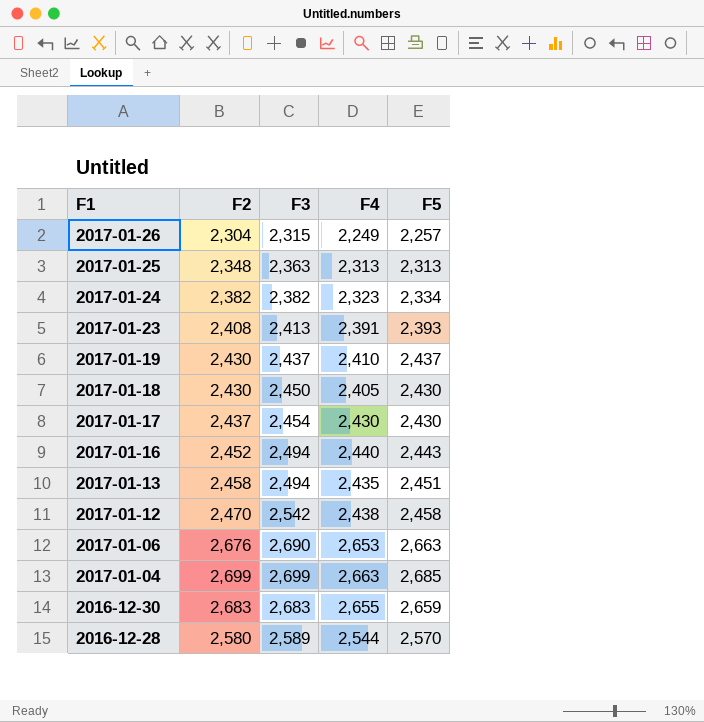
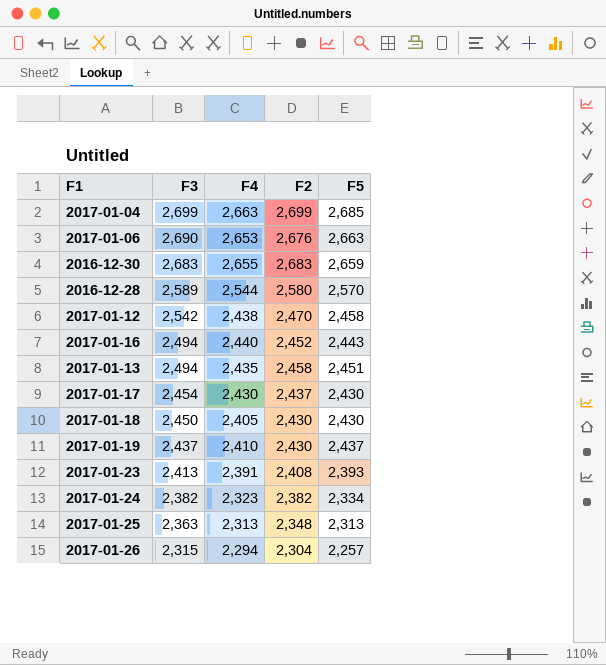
row order: F1 descending -> F3 descending
column F2 | position: 2 -> 4
2017-01-26 | F4: 2,249 -> 2,294

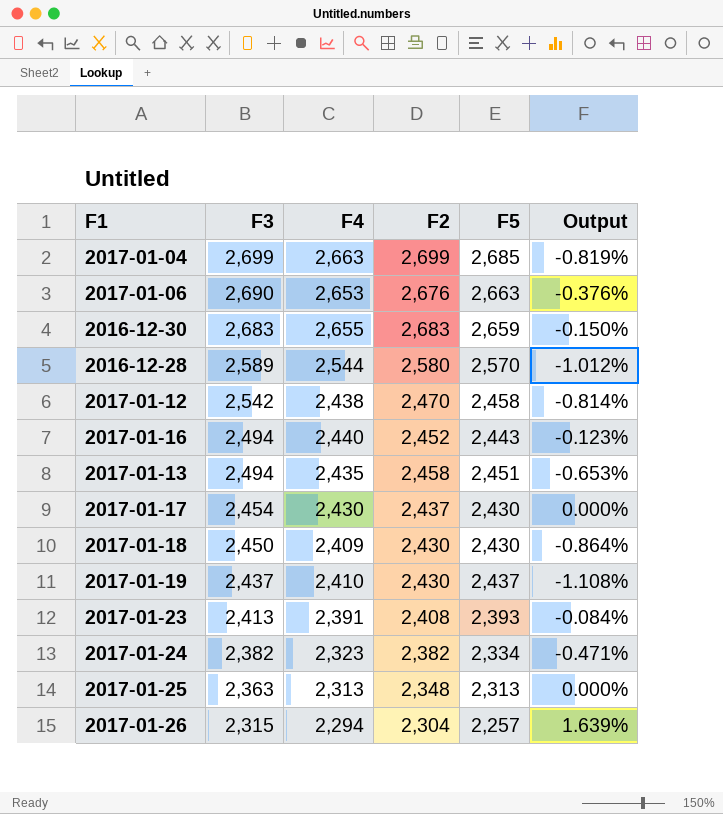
column Output | formula: none -> ([F4] - [F5]) / [F5]
2017-01-18 | F4: 2,405 -> 2,409

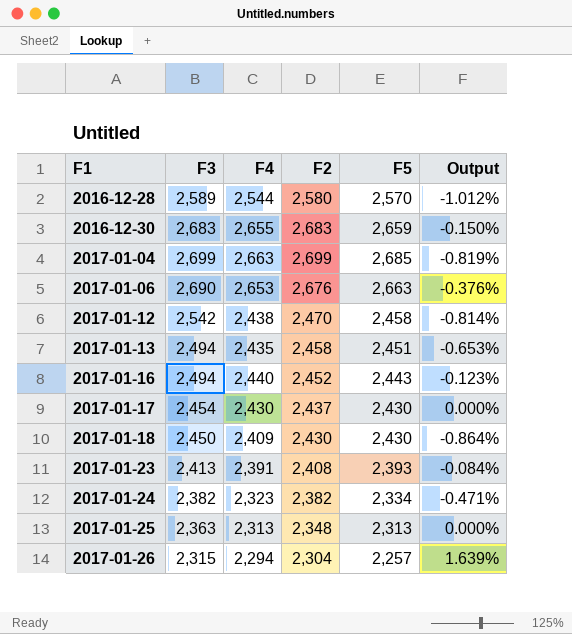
row order: F3 descending -> F1 ascending
row 2017-01-19: 2,437 | 2,410 | 2,430 | 2,437 | -1.108% -> none

